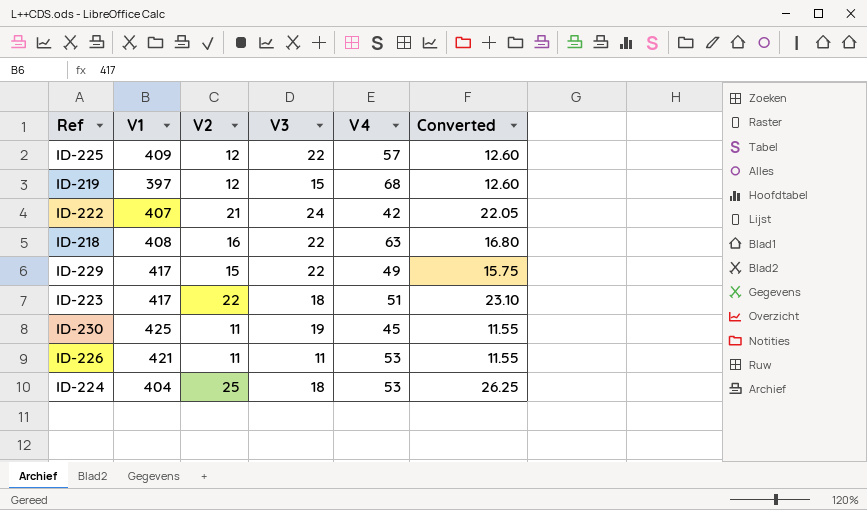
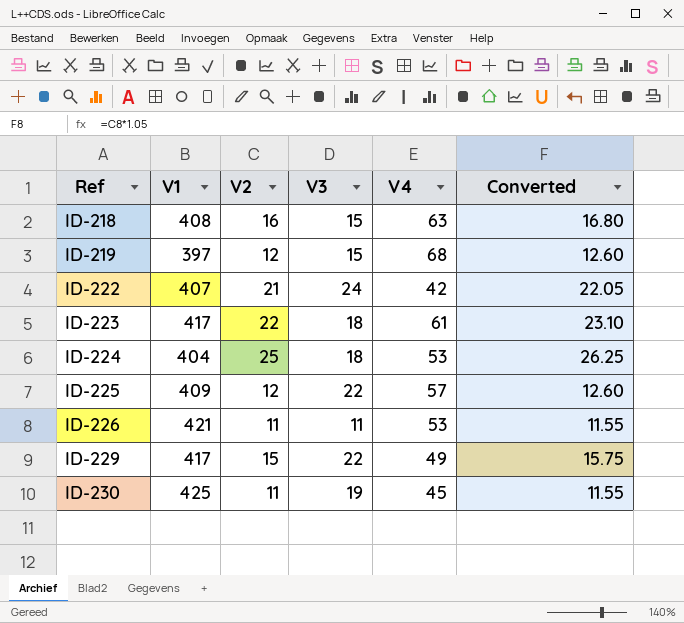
row order: none -> Ref ascending
ID-218 | V3: 22 -> 15
ID-223 | V4: 51 -> 61

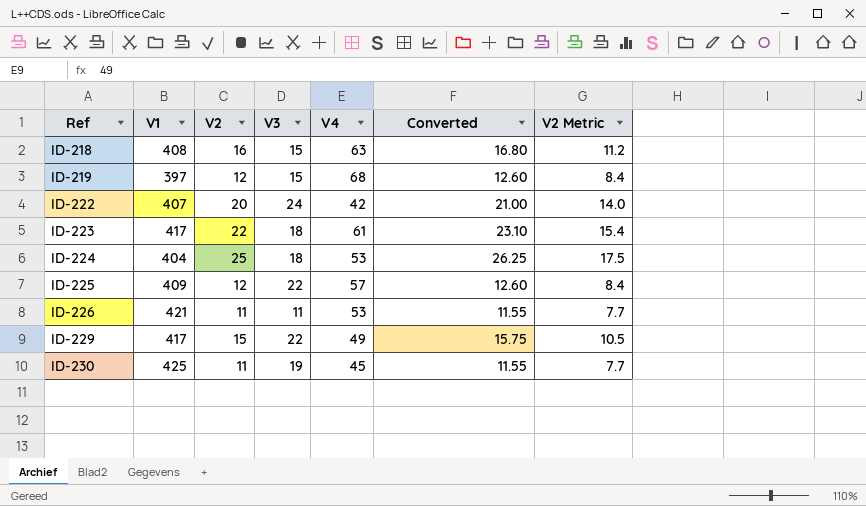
column V2 Metric | formula: none -> [V2] * 0.7
ID-222 | V2: 21 -> 20
ID-222 | Converted: 22.05 -> 21.00

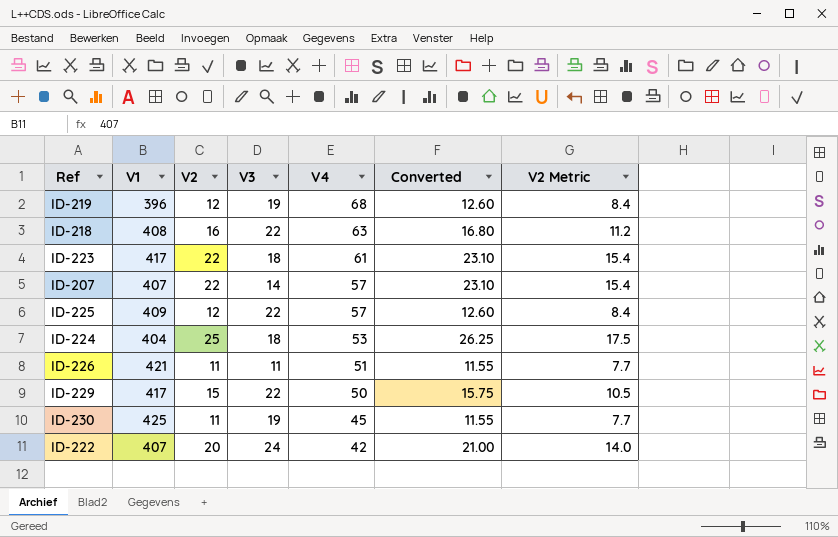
row order: Ref ascending -> V4 descending
ID-219 | V1: 397 -> 396
ID-219 | V3: 15 -> 19
ID-218 | V3: 15 -> 22
row ID-207: none -> 407 | 22 | 14 | 57 | 23.10 | 15.4
ID-226 | V4: 53 -> 51
ID-229 | V4: 49 -> 50

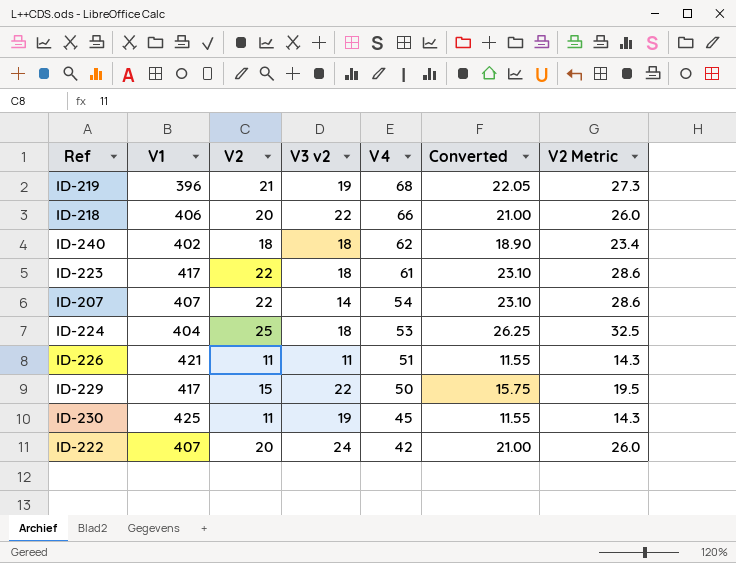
column name: V3 -> V3 v2
column V2 Metric | formula: [V2] * 0.7 -> [V2] * 1.3
row ID-225: 409 | 12 | 22 | 57 | 12.60 | 8.4 -> none
ID-219 | V2: 12 -> 21
ID-219 | Converted: 12.60 -> 22.05
ID-218 | V1: 408 -> 406
ID-218 | V2: 16 -> 20
ID-218 | V4: 63 -> 66
ID-218 | Converted: 16.80 -> 21.00
row ID-240: none -> 402 | 18 | 18 | 62 | 18.90 | 23.4
ID-207 | V4: 57 -> 54

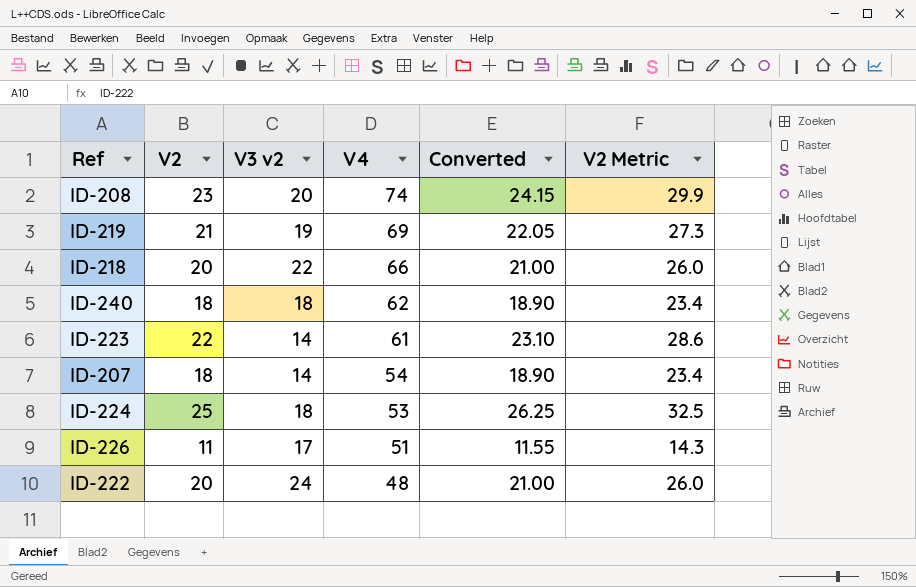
column V1 | position: 2 -> none
row ID-229: 417 | 15 | 22 | 50 | 15.75 | 19.5 -> none
row ID-230: 425 | 11 | 19 | 45 | 11.55 | 14.3 -> none
row ID-208: none -> 23 | 20 | 74 | 24.15 | 29.9
ID-219 | V4: 68 -> 69
ID-223 | V3 v2: 18 -> 14
ID-207 | V2: 22 -> 18
ID-207 | Converted: 23.10 -> 18.90
ID-207 | V2 Metric: 28.6 -> 23.4
ID-226 | V3 v2: 11 -> 17
ID-222 | V4: 42 -> 48

